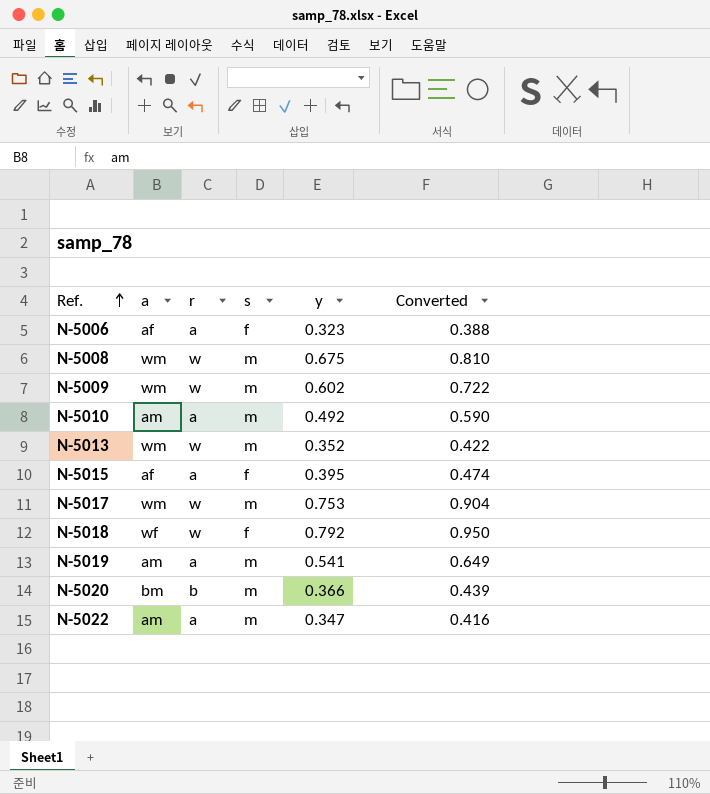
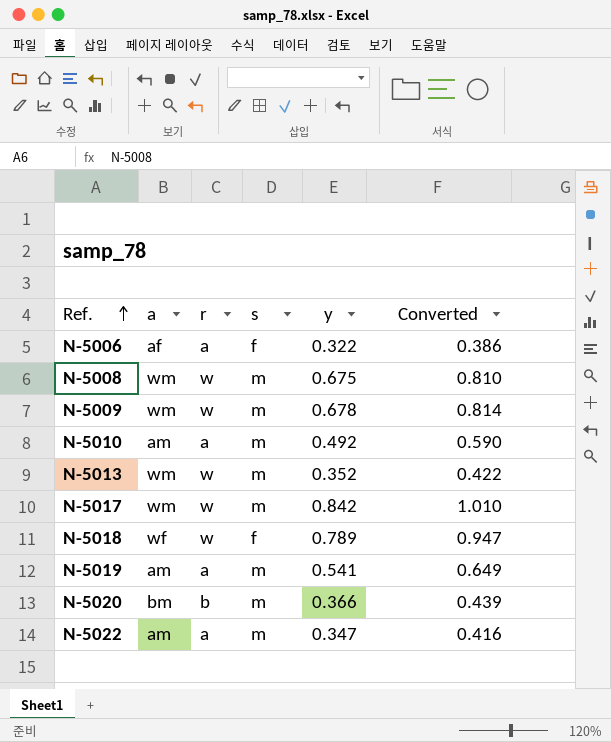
row N-5015: af | a | f | 0.395 | 0.474 -> none
N-5006 | y: 0.323 -> 0.322
N-5006 | Converted: 0.388 -> 0.386
N-5009 | y: 0.602 -> 0.678
N-5009 | Converted: 0.722 -> 0.814
N-5017 | y: 0.753 -> 0.842
N-5017 | Converted: 0.904 -> 1.010
N-5018 | y: 0.792 -> 0.789
N-5018 | Converted: 0.950 -> 0.947

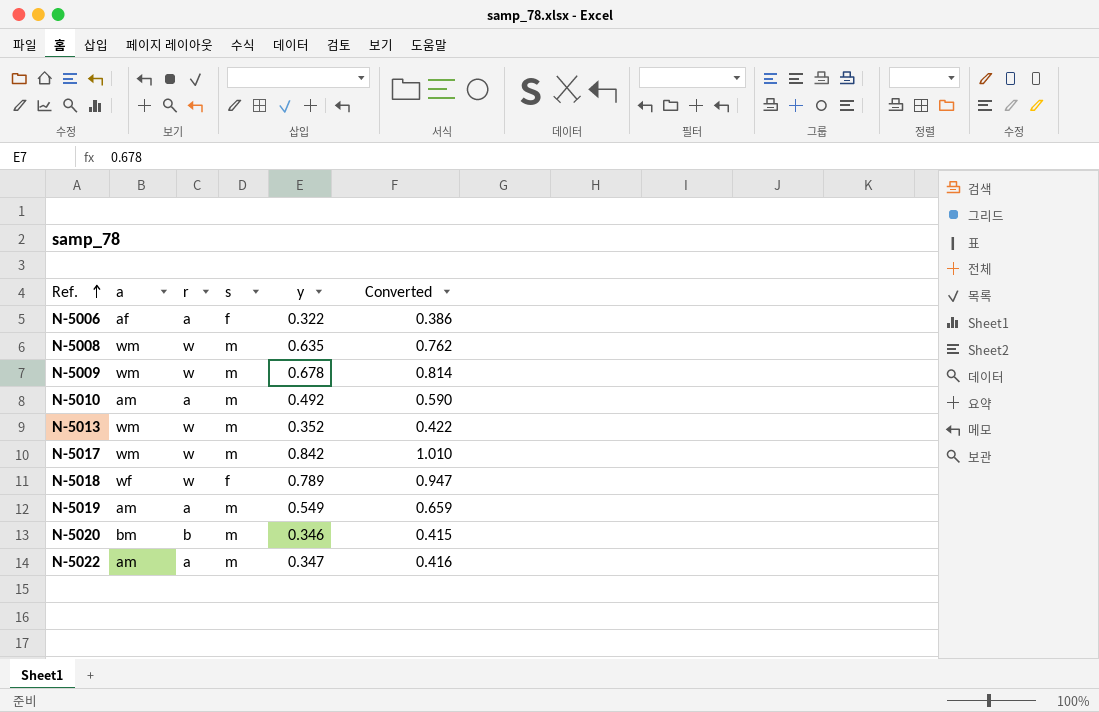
N-5008 | y: 0.675 -> 0.635
N-5008 | Converted: 0.810 -> 0.762
N-5019 | y: 0.541 -> 0.549
N-5019 | Converted: 0.649 -> 0.659
N-5020 | y: 0.366 -> 0.346
N-5020 | Converted: 0.439 -> 0.415

